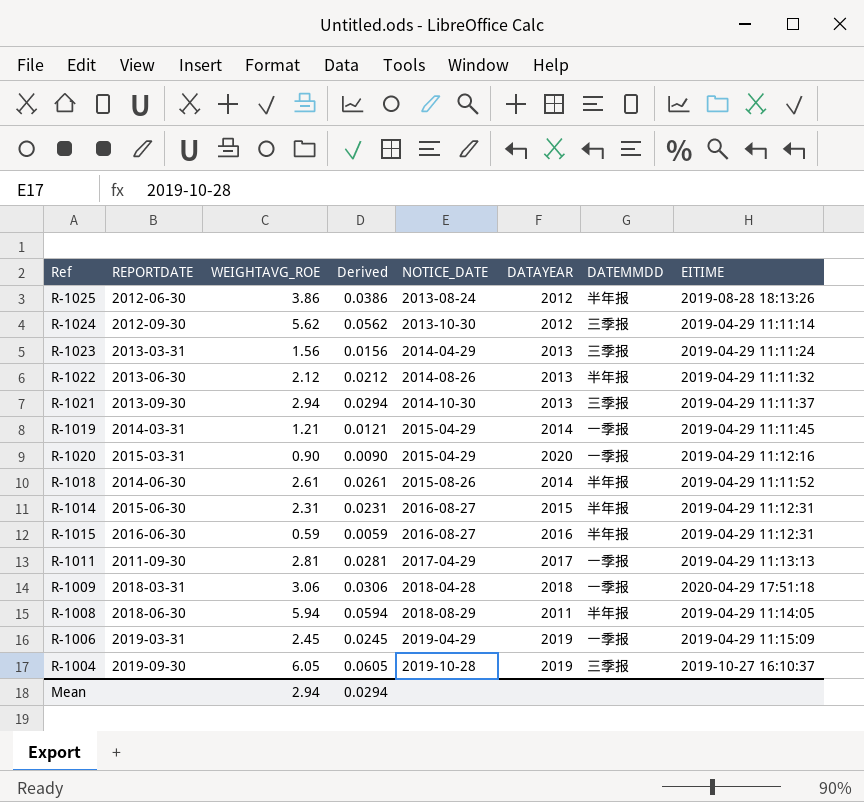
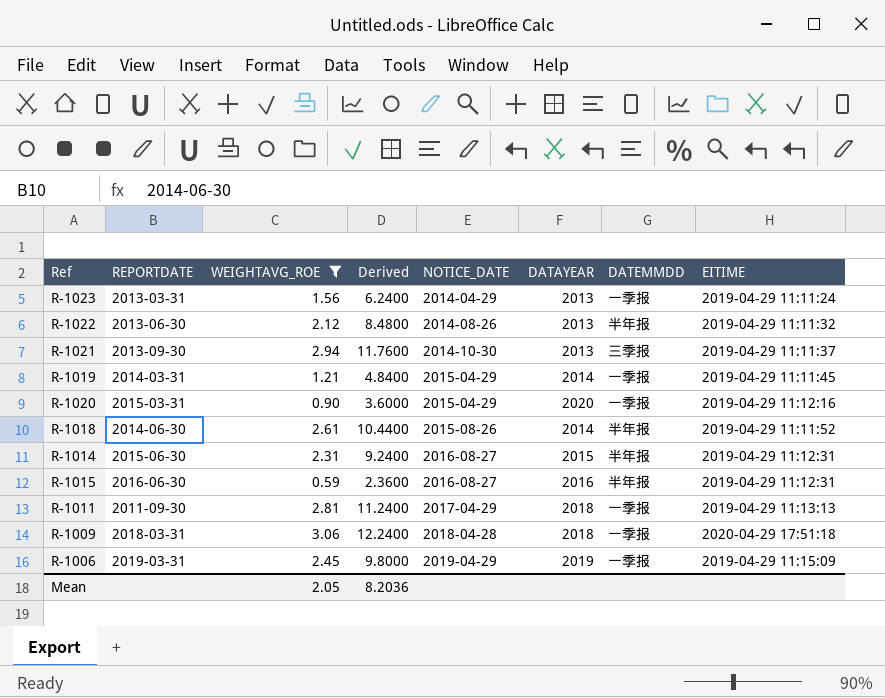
filter: none -> WEIGHTAVG_ROE <= 3.06
column Derived | formula: [WEIGHTAVG_ROE] * 0.01 -> [WEIGHTAVG_ROE] * 4
R-1023 | DATEMMDD: 三季报 -> 一季报
R-1011 | DATAYEAR: 2017 -> 2018
Mean | WEIGHTAVG_ROE: 2.94 -> 2.05
Mean | Derived: 0.0294 -> 8.2036

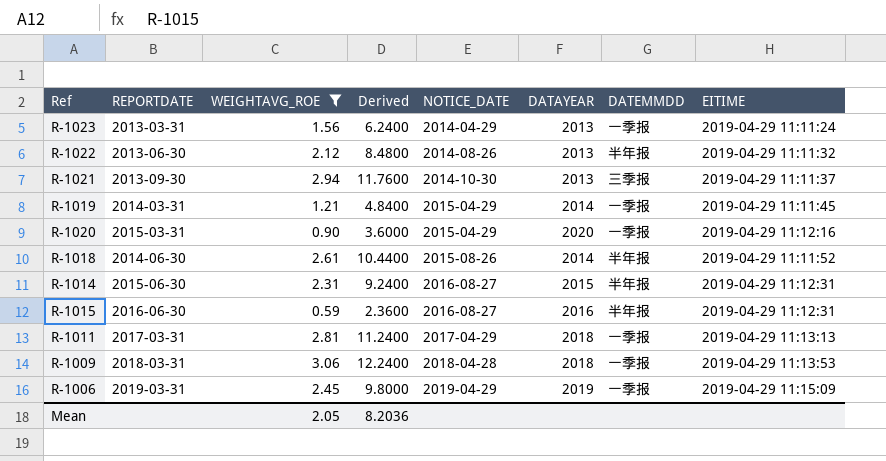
R-1011 | REPORTDATE: 2011-09-30 -> 2017-03-31
R-1009 | EITIME: 2020-04-29 17:51:18 -> 2019-04-29 11:13:53

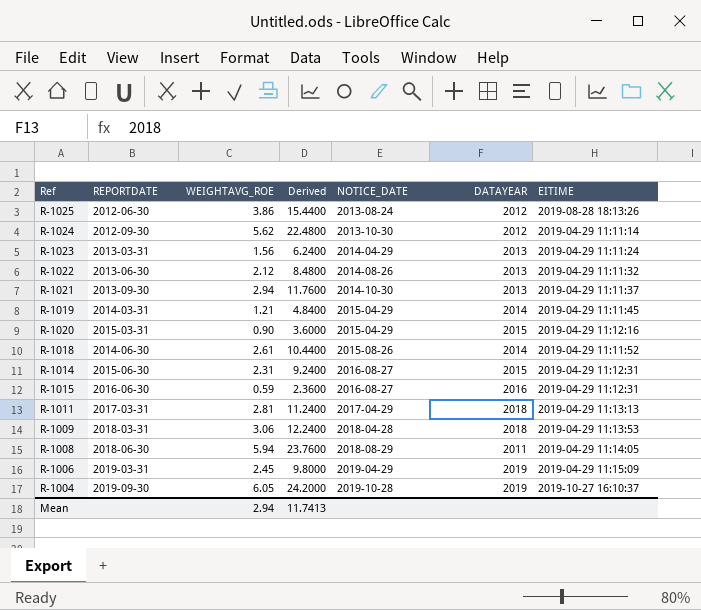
filter: WEIGHTAVG_ROE <= 3.06 -> none
column DATEMMDD | position: 7 -> none
R-1020 | DATAYEAR: 2020 -> 2015
Mean | WEIGHTAVG_ROE: 2.05 -> 2.94
Mean | Derived: 8.2036 -> 11.7413

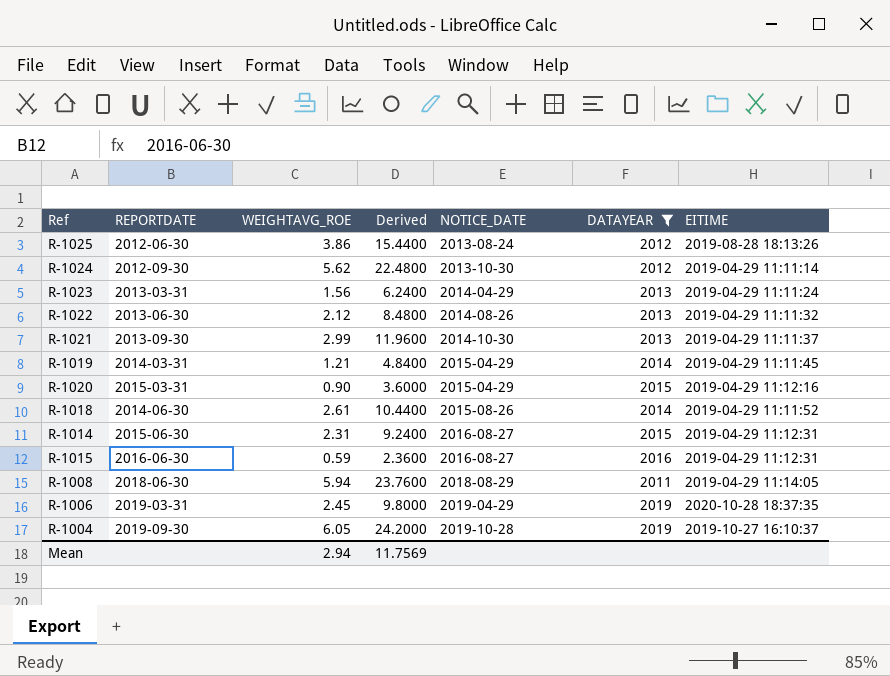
filter: none -> DATAYEAR != 2018
R-1021 | WEIGHTAVG_ROE: 2.94 -> 2.99
R-1021 | Derived: 11.7600 -> 11.9600
R-1006 | EITIME: 2019-04-29 11:15:09 -> 2020-10-28 18:37:35
Mean | Derived: 11.7413 -> 11.7569

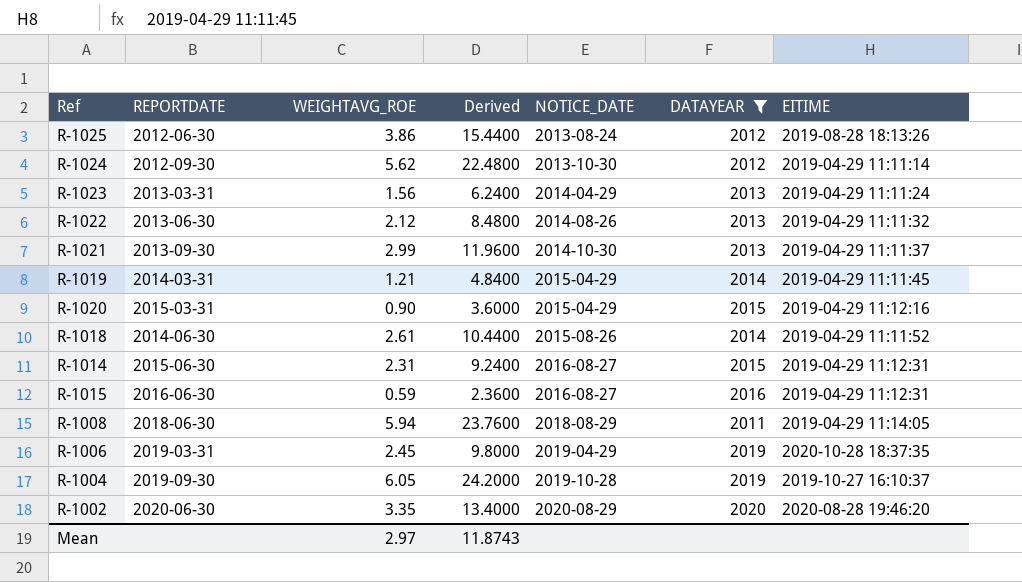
row R-1002: none -> 2020-06-30 | 3.35 | 13.4000 | 2020-08-29 | 2020 | 2020-08-28 19:46:20
Mean | WEIGHTAVG_ROE: 2.94 -> 2.97
Mean | Derived: 11.7569 -> 11.8743

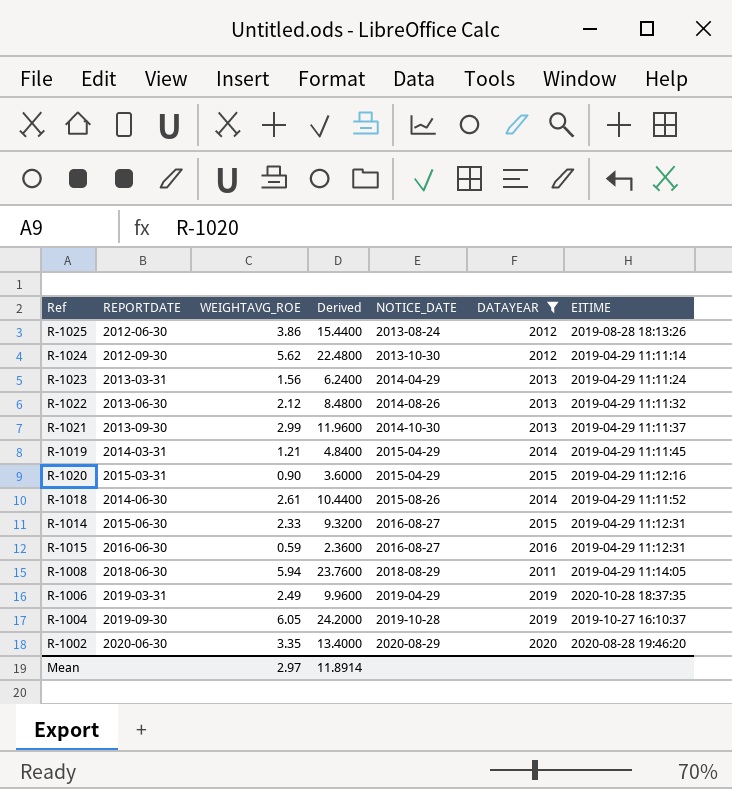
R-1014 | WEIGHTAVG_ROE: 2.31 -> 2.33
R-1014 | Derived: 9.2400 -> 9.3200
R-1006 | WEIGHTAVG_ROE: 2.45 -> 2.49
R-1006 | Derived: 9.8000 -> 9.9600
Mean | Derived: 11.8743 -> 11.8914

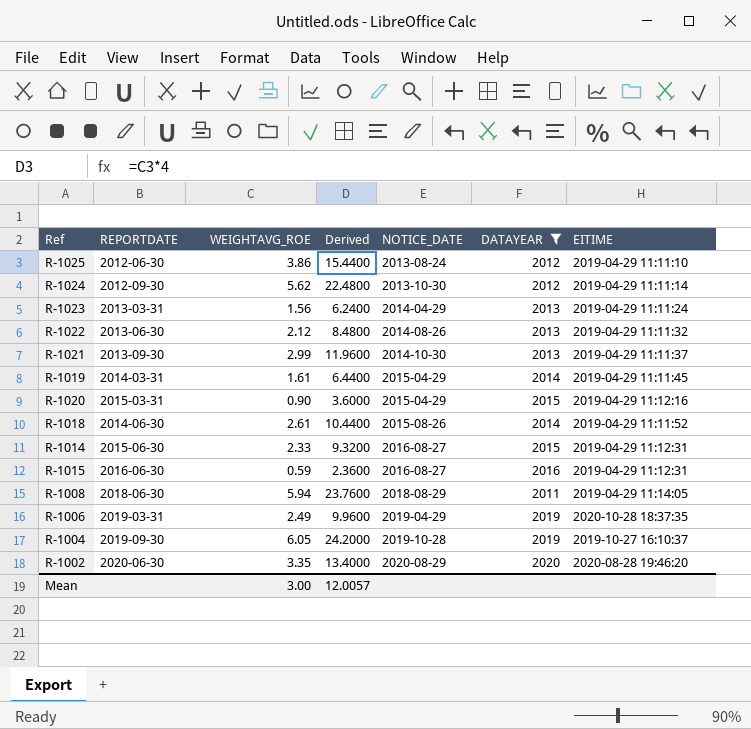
R-1025 | EITIME: 2019-08-28 18:13:26 -> 2019-04-29 11:11:10
R-1019 | WEIGHTAVG_ROE: 1.21 -> 1.61
R-1019 | Derived: 4.8400 -> 6.4400
Mean | WEIGHTAVG_ROE: 2.97 -> 3.00
Mean | Derived: 11.8914 -> 12.0057

